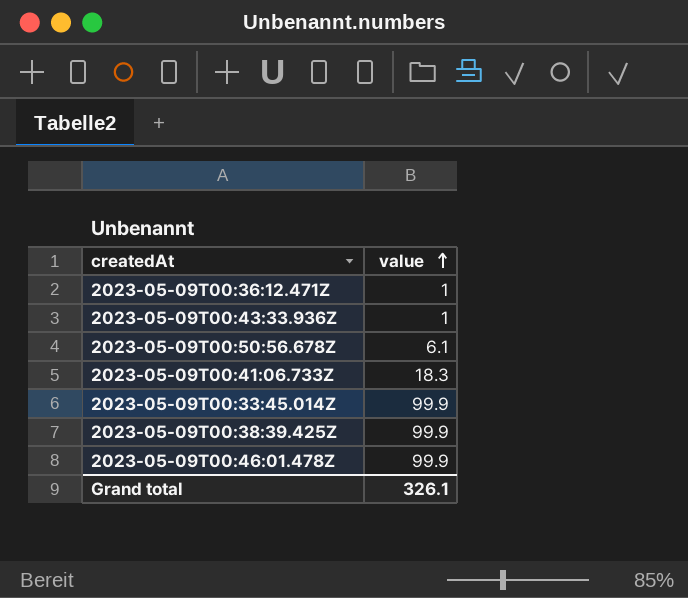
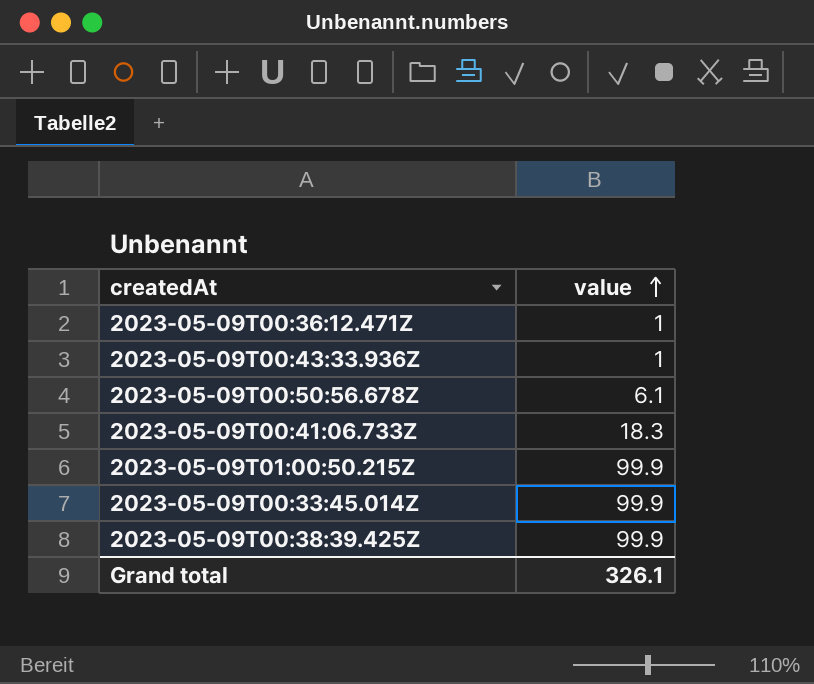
row 2023-05-09T00:46:01.478Z: 99.9 -> none
row 2023-05-09T01:00:50.215Z: none -> 99.9

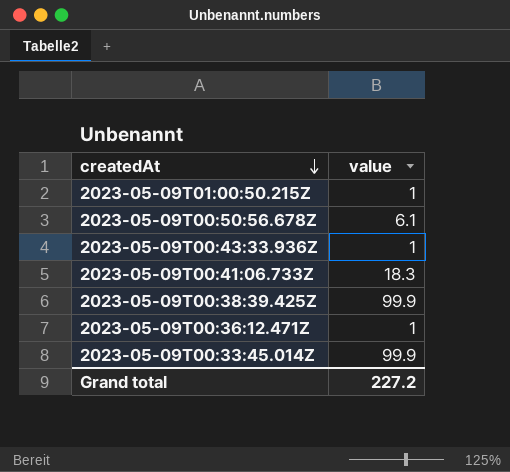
row order: value ascending -> createdAt descending
2023-05-09T01:00:50.215Z | value: 99.9 -> 1
Grand total | value: 326.1 -> 227.2

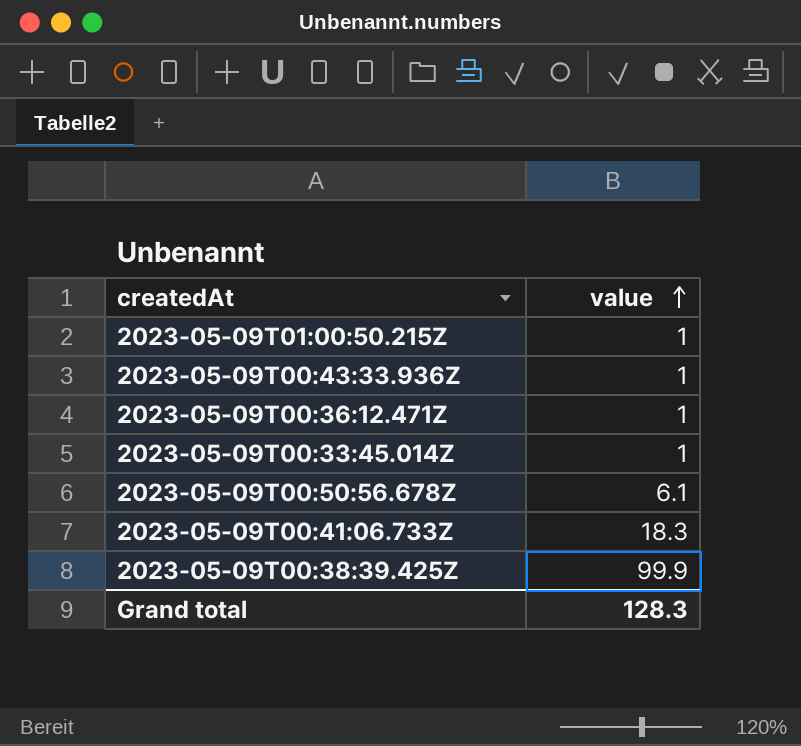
row order: createdAt descending -> value ascending
2023-05-09T00:33:45.014Z | value: 99.9 -> 1
Grand total | value: 227.2 -> 128.3

